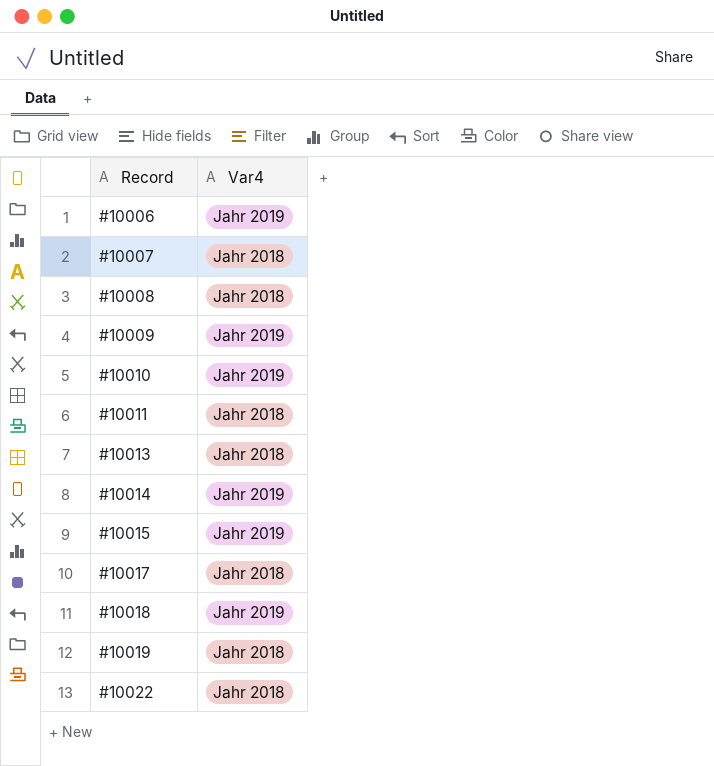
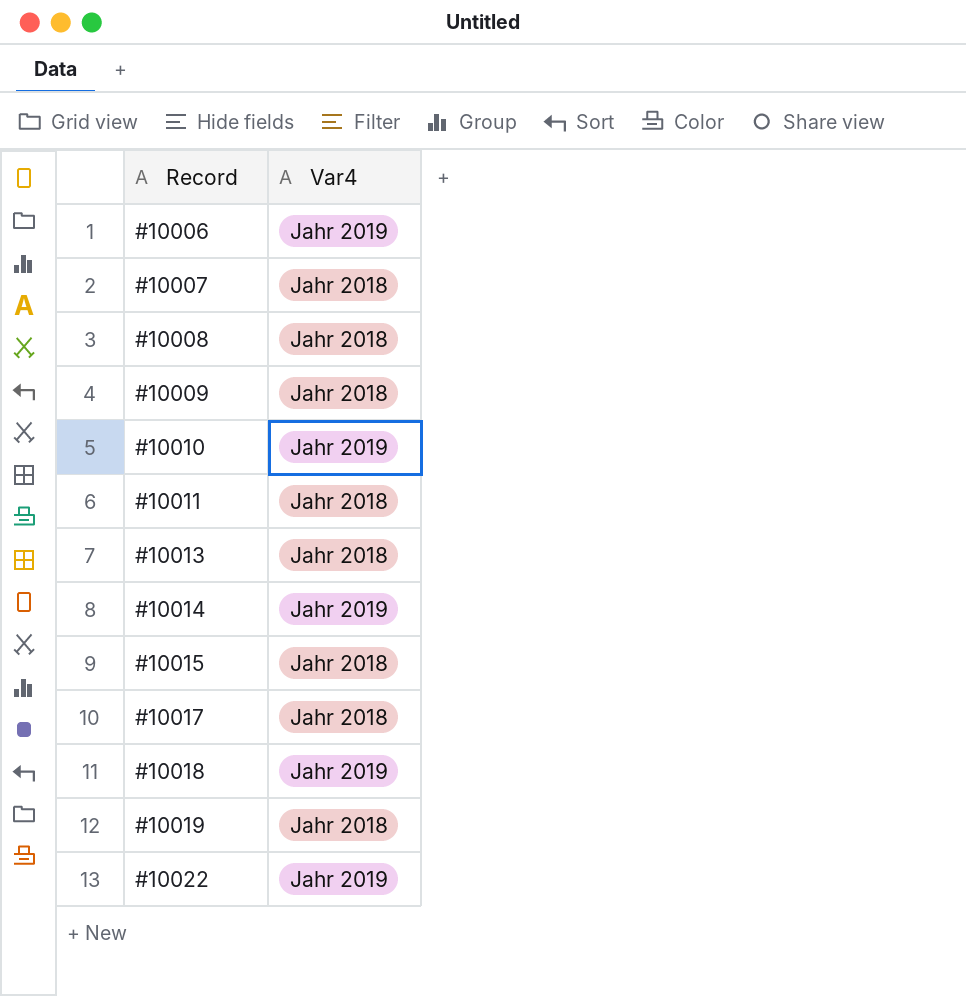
#10009 | Var4: Jahr 2019 -> Jahr 2018
#10015 | Var4: Jahr 2019 -> Jahr 2018
#10022 | Var4: Jahr 2018 -> Jahr 2019

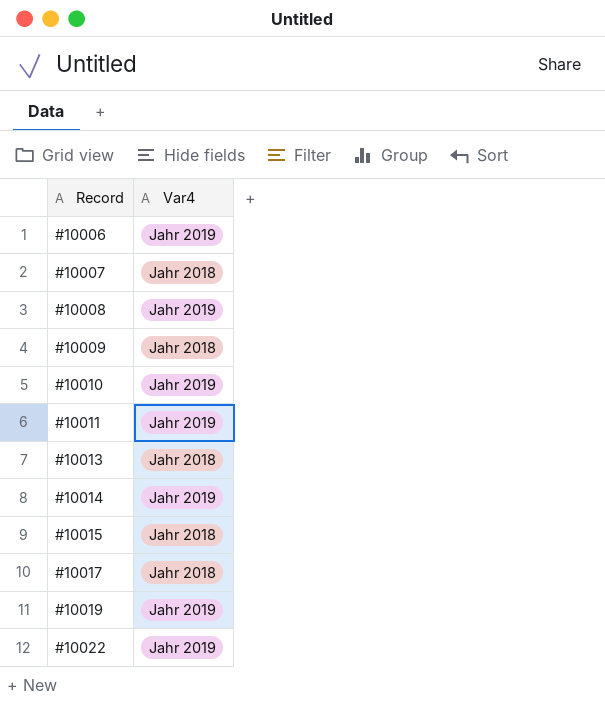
row #10018: Jahr 2019 -> none
#10008 | Var4: Jahr 2018 -> Jahr 2019
#10011 | Var4: Jahr 2018 -> Jahr 2019
#10019 | Var4: Jahr 2018 -> Jahr 2019

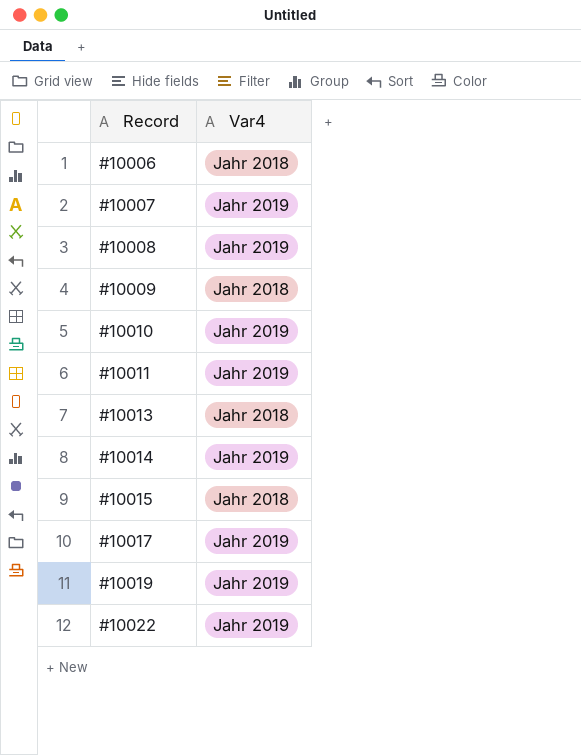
#10006 | Var4: Jahr 2019 -> Jahr 2018
#10007 | Var4: Jahr 2018 -> Jahr 2019
#10017 | Var4: Jahr 2018 -> Jahr 2019

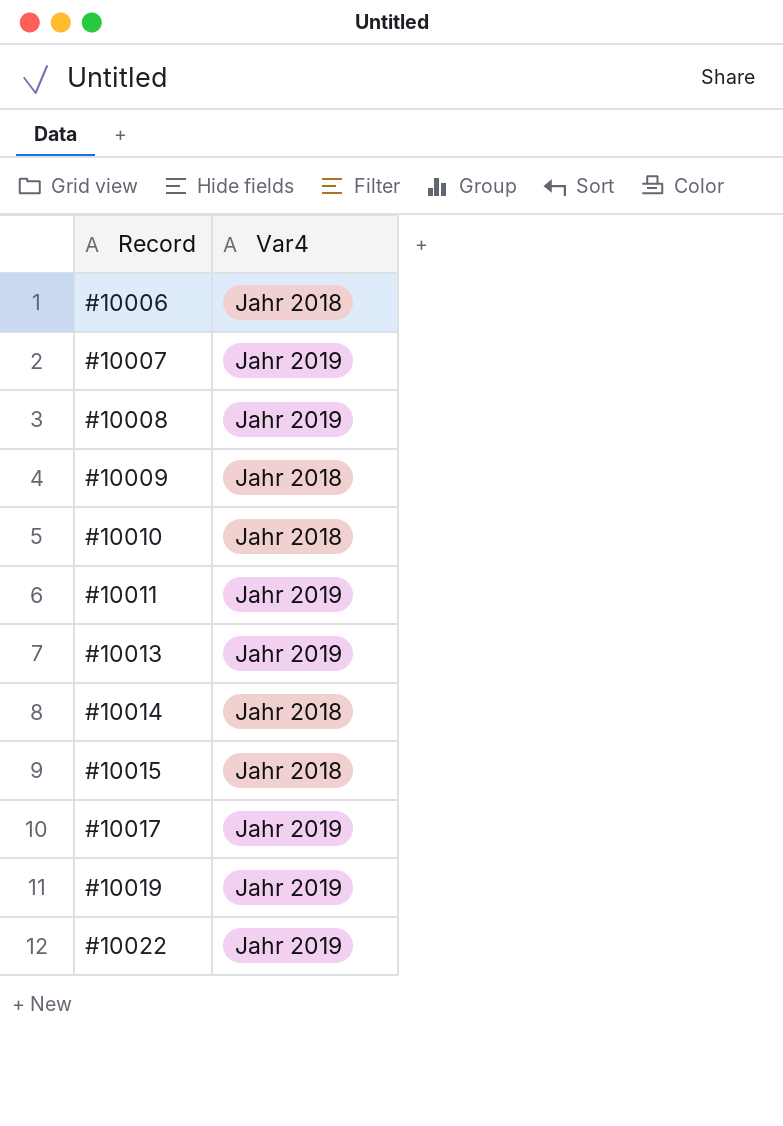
#10010 | Var4: Jahr 2019 -> Jahr 2018
#10013 | Var4: Jahr 2018 -> Jahr 2019
#10014 | Var4: Jahr 2019 -> Jahr 2018

